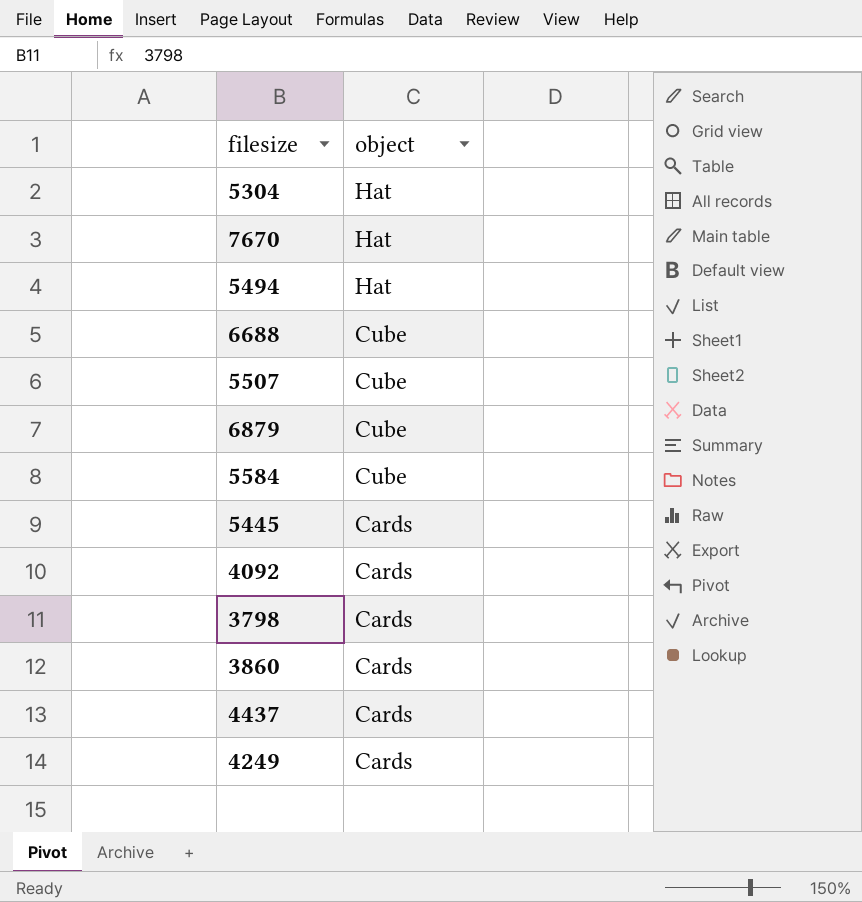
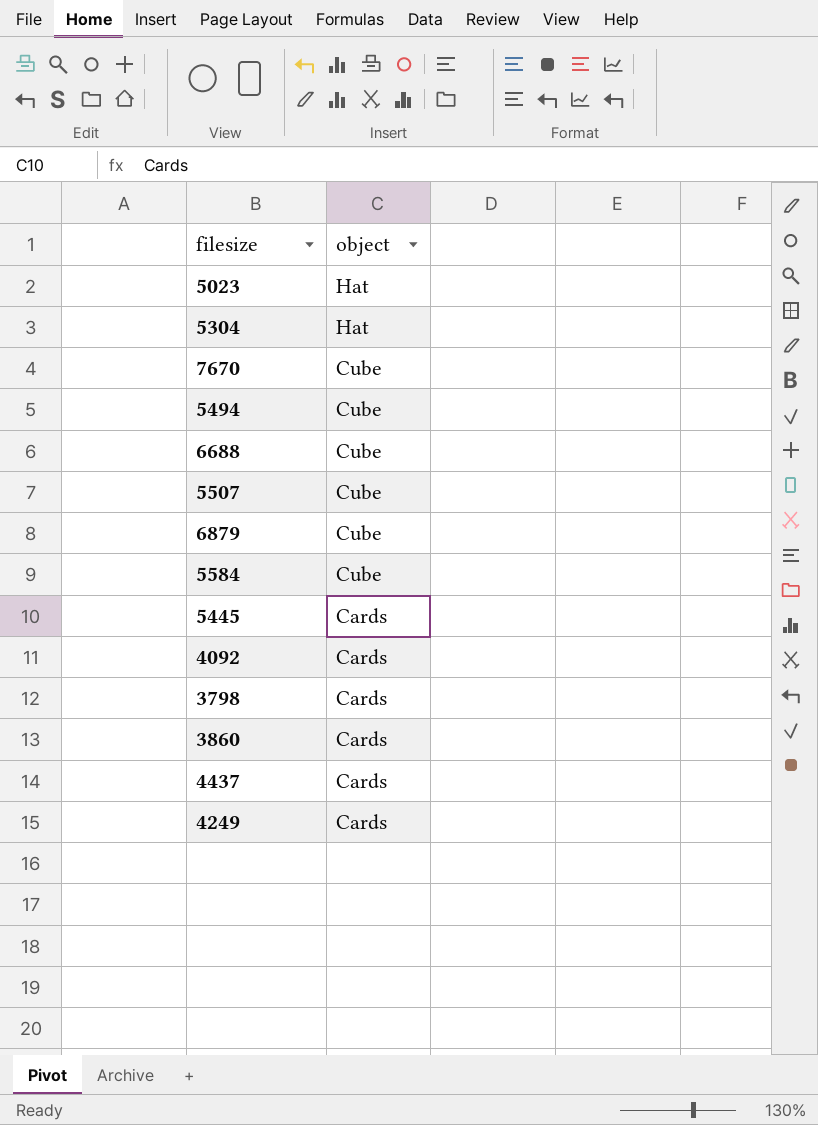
row 5023: none -> Hat
7670 | object: Hat -> Cube
5494 | object: Hat -> Cube

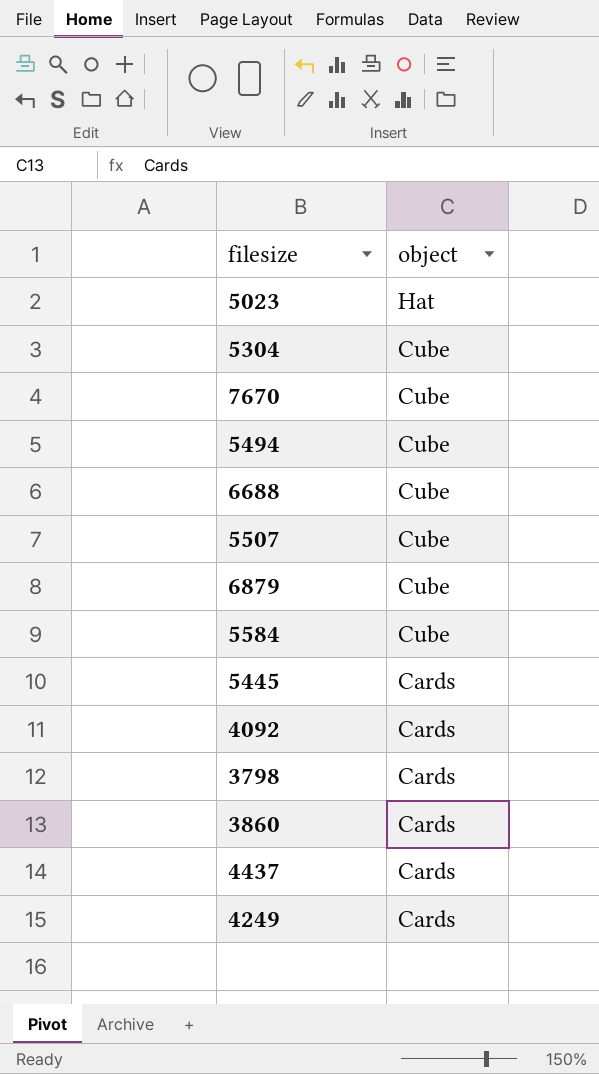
5304 | object: Hat -> Cube

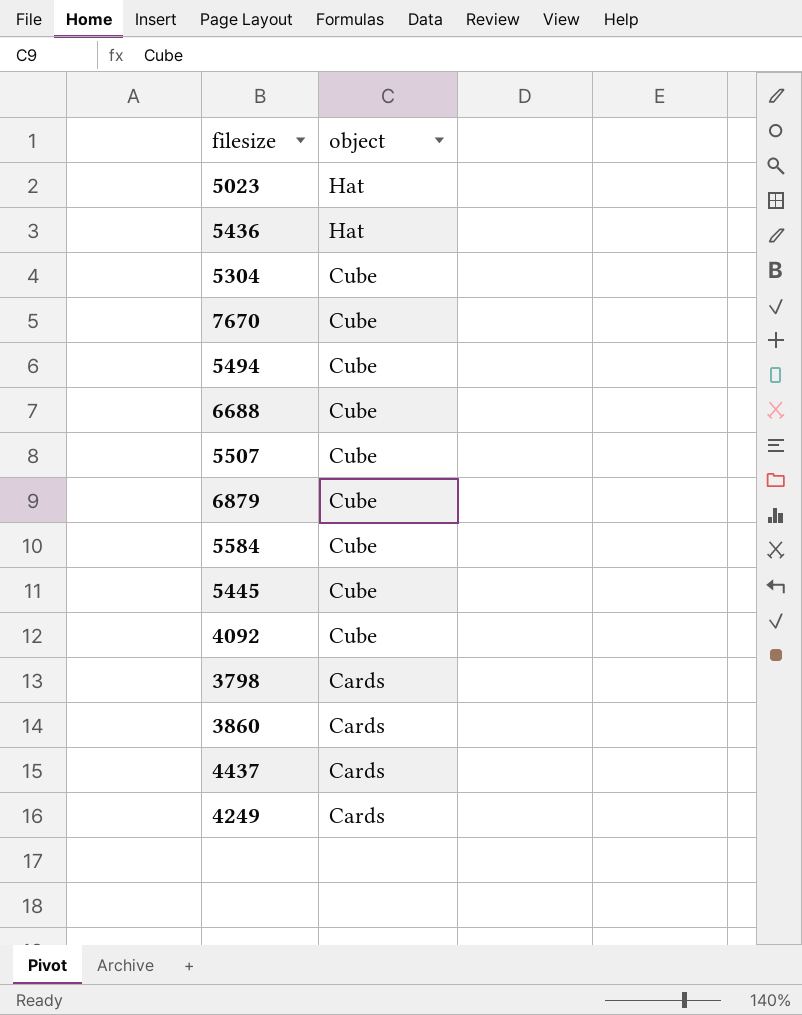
row 5436: none -> Hat
5445 | object: Cards -> Cube
4092 | object: Cards -> Cube

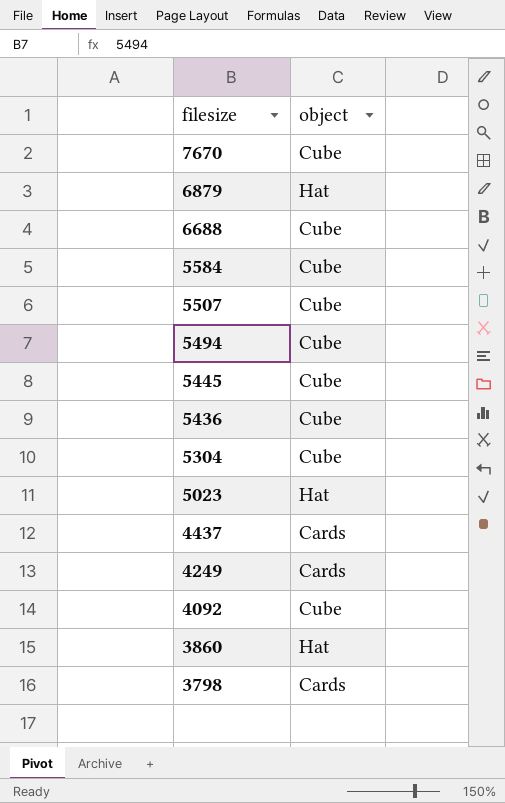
row order: object descending -> filesize descending
6879 | object: Cube -> Hat
5436 | object: Hat -> Cube
3860 | object: Cards -> Hat

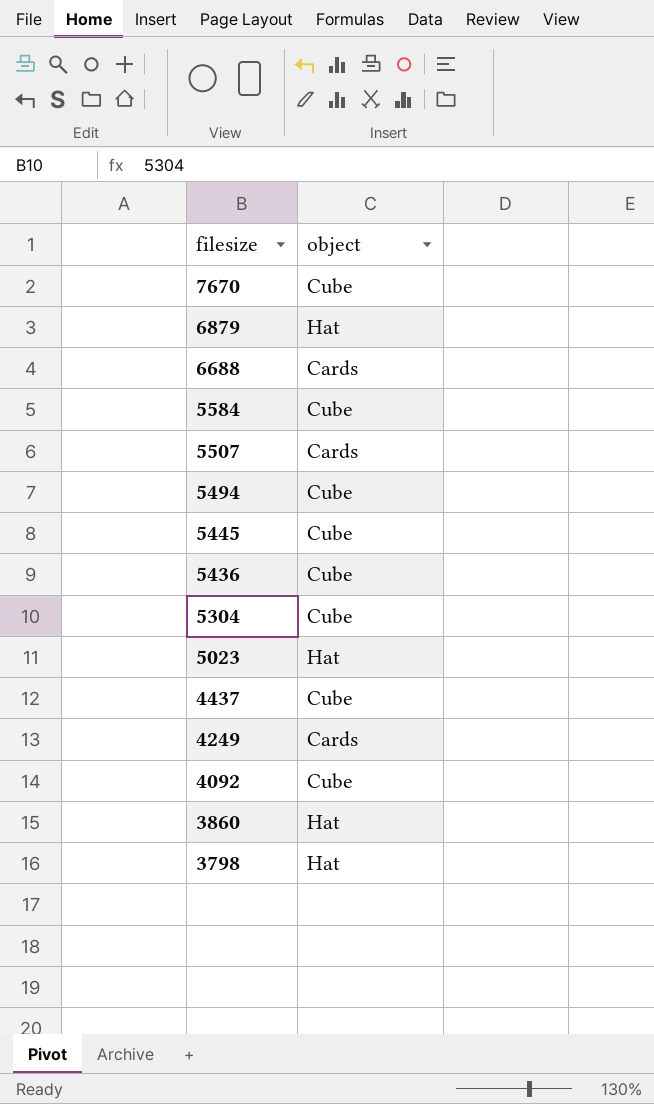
6688 | object: Cube -> Cards
5507 | object: Cube -> Cards
4437 | object: Cards -> Cube
3798 | object: Cards -> Hat

